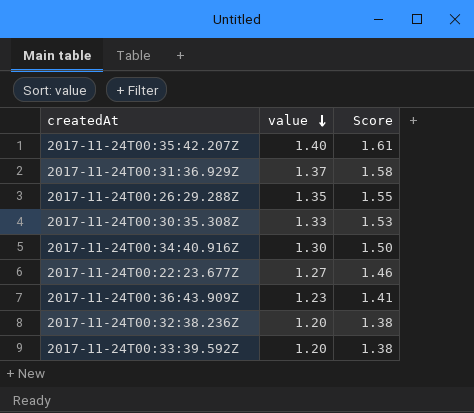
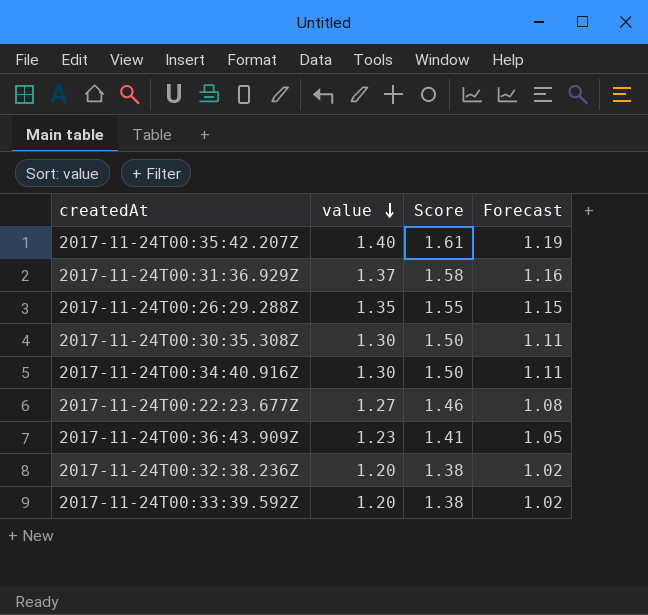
column Forecast | formula: none -> [value] * 0.85
2017-11-24T00:30:35.308Z | value: 1.33 -> 1.30
2017-11-24T00:30:35.308Z | Score: 1.53 -> 1.50

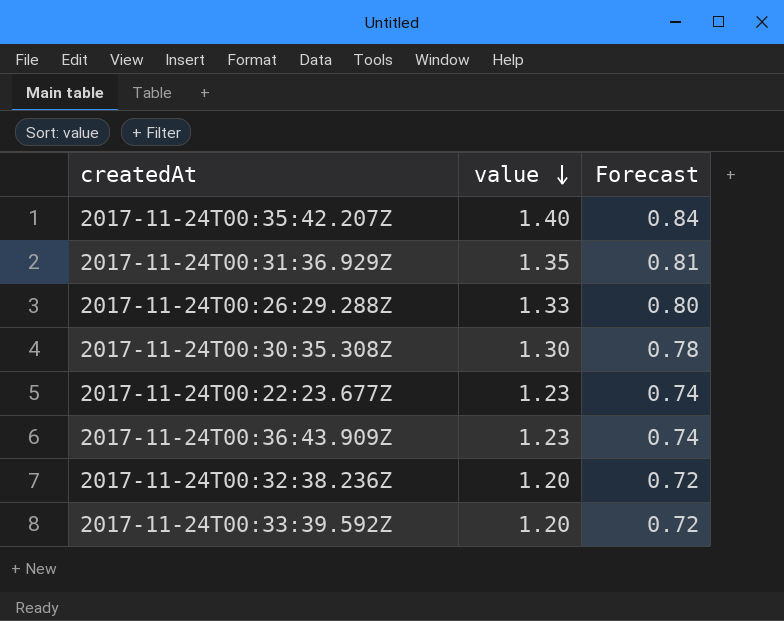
column Score | formula: [value] * 1.15 -> none
column Forecast | formula: [value] * 0.85 -> [value] * 0.6
row 2017-11-24T00:34:40.916Z: 1.30 | 1.50 | 1.11 -> none
2017-11-24T00:31:36.929Z | value: 1.37 -> 1.35
2017-11-24T00:26:29.288Z | value: 1.35 -> 1.33
2017-11-24T00:22:23.677Z | value: 1.27 -> 1.23

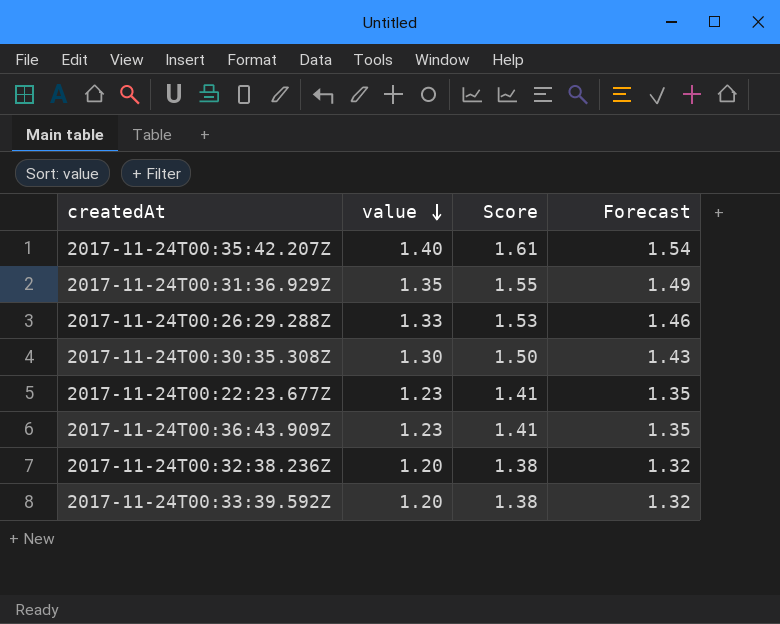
column Score | formula: none -> [value] * 1.15
column Forecast | formula: [value] * 0.6 -> [value] * 1.1

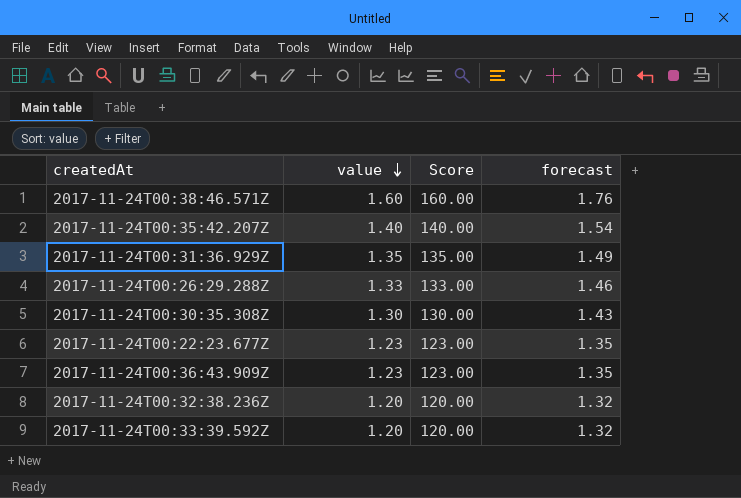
column Score | formula: [value] * 1.15 -> [value] * 100
column name: Forecast -> forecast
row 2017-11-24T00:38:46.571Z: none -> 1.60 | 160.00 | 1.76

